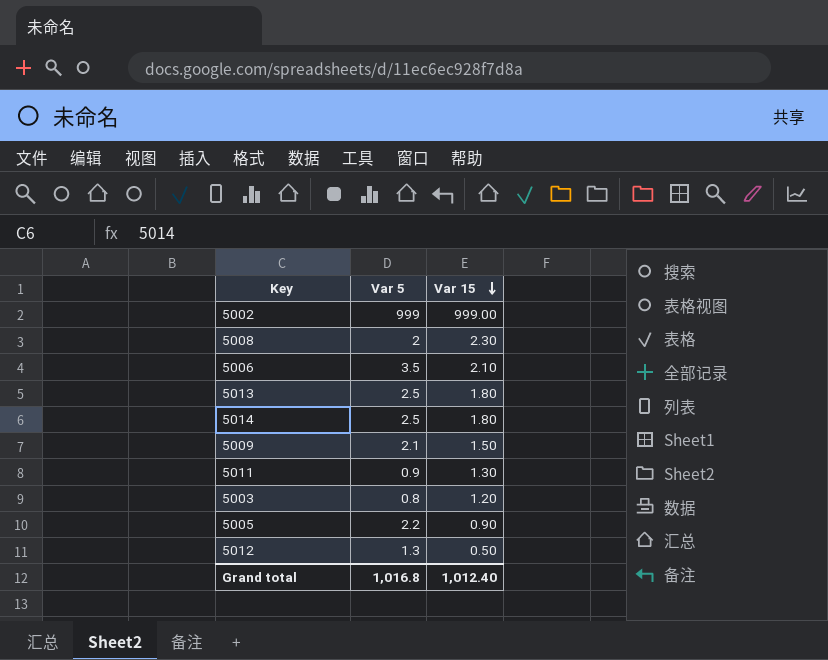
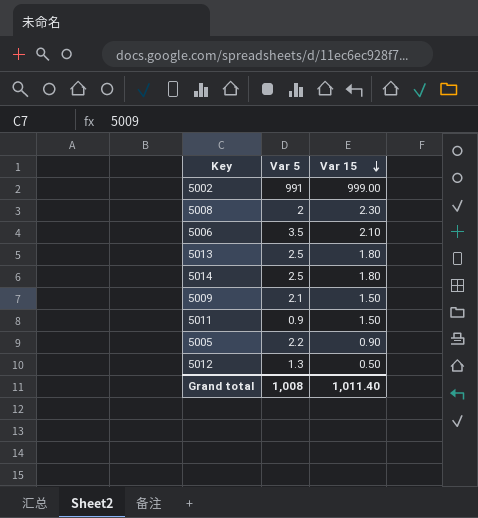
row 5003: 0.8 | 1.20 -> none
5002 | Var 5: 999 -> 991
5011 | Var 15: 1.30 -> 1.50
Grand total | Var 5: 1,016.8 -> 1,008
Grand total | Var 15: 1,012.40 -> 1,011.40

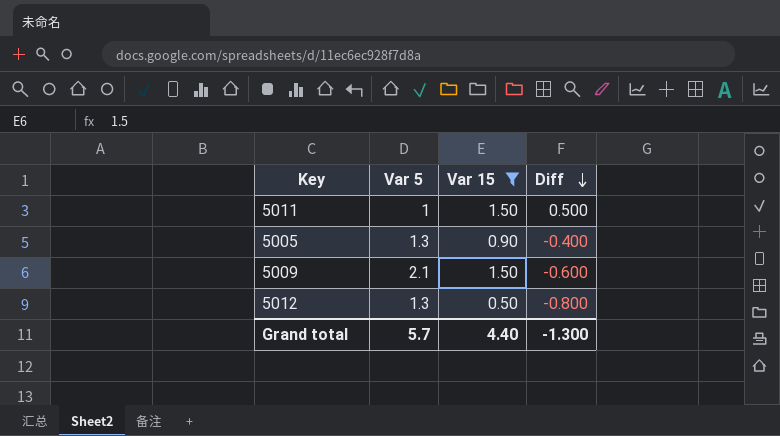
filter: none -> Var 15 <= 1.50
row order: Var 15 descending -> Diff descending
column Diff | formula: none -> [Var 15] - [Var 5]
5011 | Var 5: 0.9 -> 1
5005 | Var 5: 2.2 -> 1.3
Grand total | Var 5: 1,008 -> 5.7
Grand total | Var 15: 1,011.40 -> 4.40

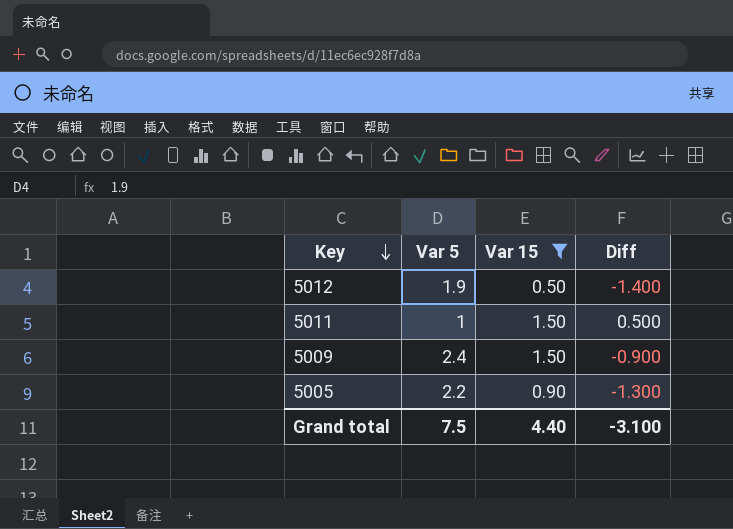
row order: Diff descending -> Key descending
5012 | Var 5: 1.3 -> 1.9
5012 | Diff: -0.800 -> -1.400
5009 | Var 5: 2.1 -> 2.4
5009 | Diff: -0.600 -> -0.900
5005 | Var 5: 1.3 -> 2.2
5005 | Diff: -0.400 -> -1.300
Grand total | Var 5: 5.7 -> 7.5
Grand total | Diff: -1.300 -> -3.100

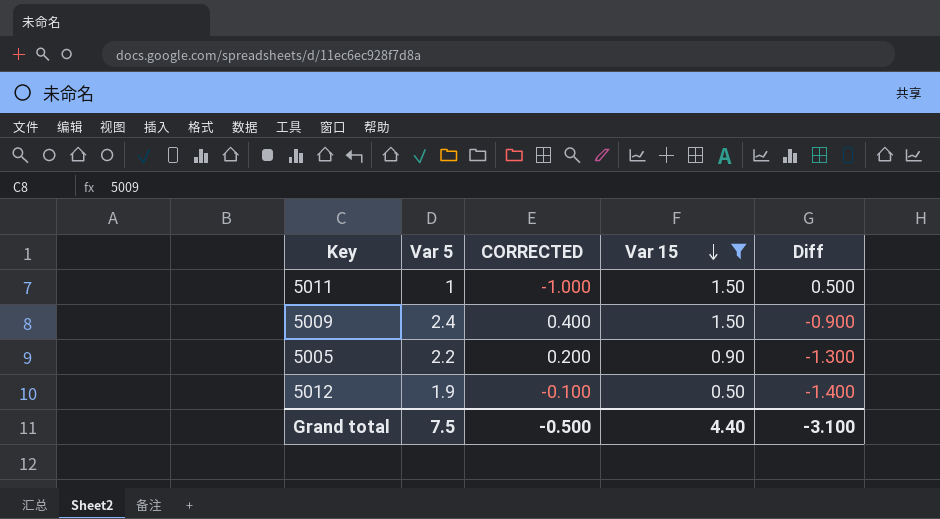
row order: Key descending -> Var 15 descending
column CORRECTED | formula: none -> [Var 5] - 2

